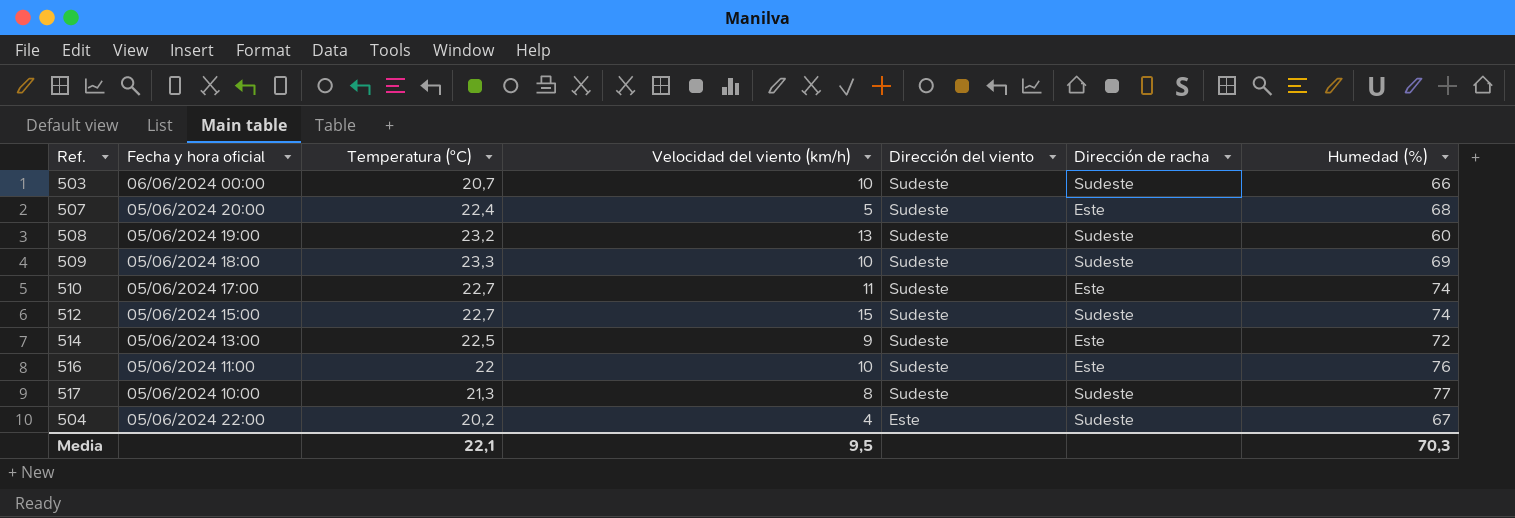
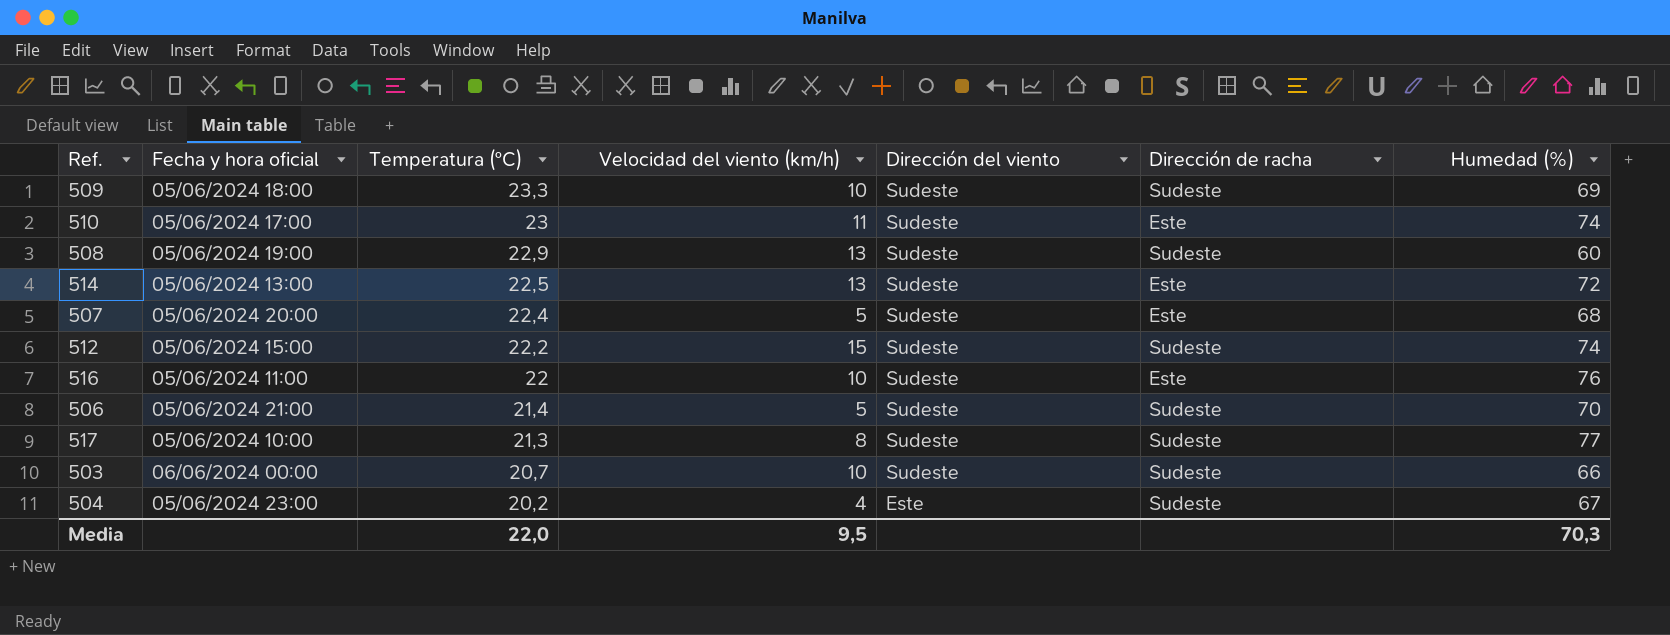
row order: Dirección del viento descending -> Temperatura (ºC) descending
510 | Temperatura (ºC): 22,7 -> 23
508 | Temperatura (ºC): 23,2 -> 22,9
514 | Velocidad del viento (km/h): 9 -> 13
512 | Temperatura (ºC): 22,7 -> 22,2
row 506: none -> 05/06/2024 21:00 | 21,4 | 5 | Sudeste | Sudeste | 70
504 | Fecha y hora oficial: 05/06/2024 22:00 -> 05/06/2024 23:00
Media | Temperatura (ºC): 22,1 -> 22,0

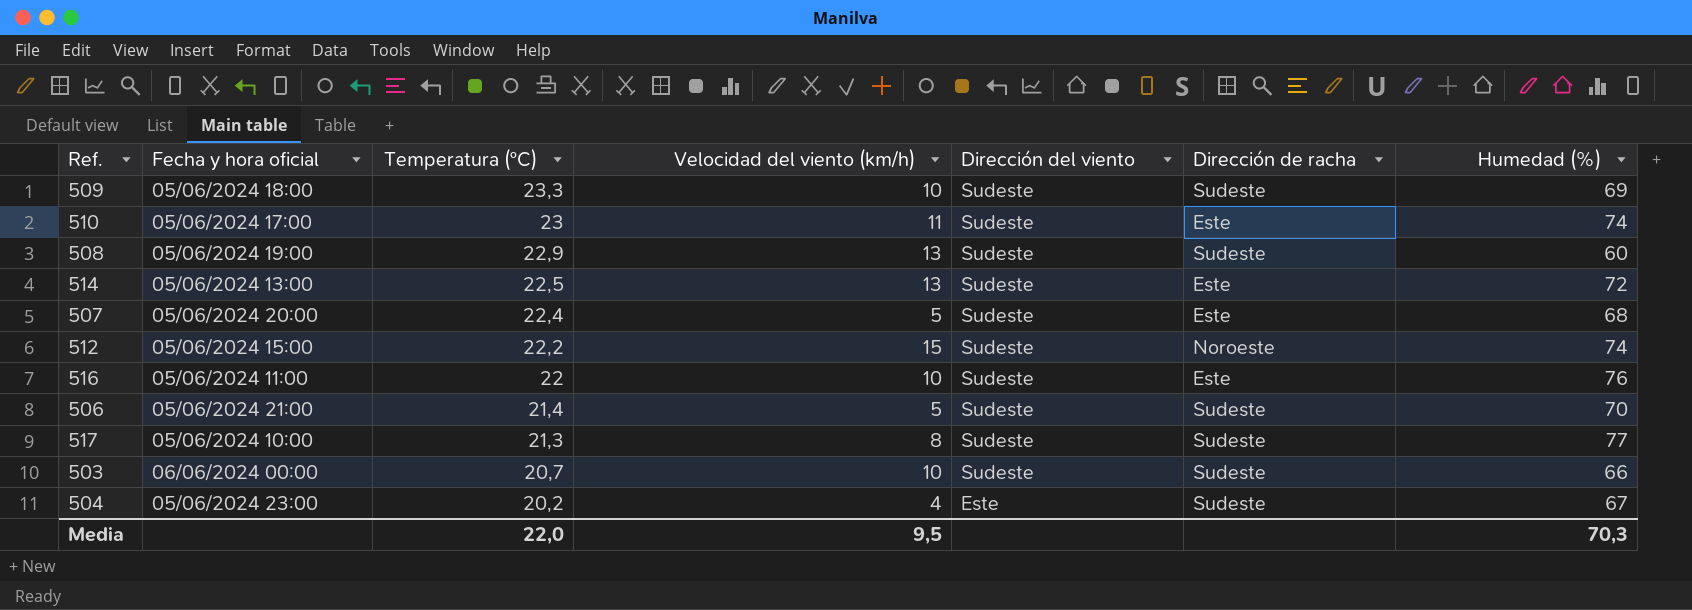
512 | Dirección de racha: Sudeste -> Noroeste

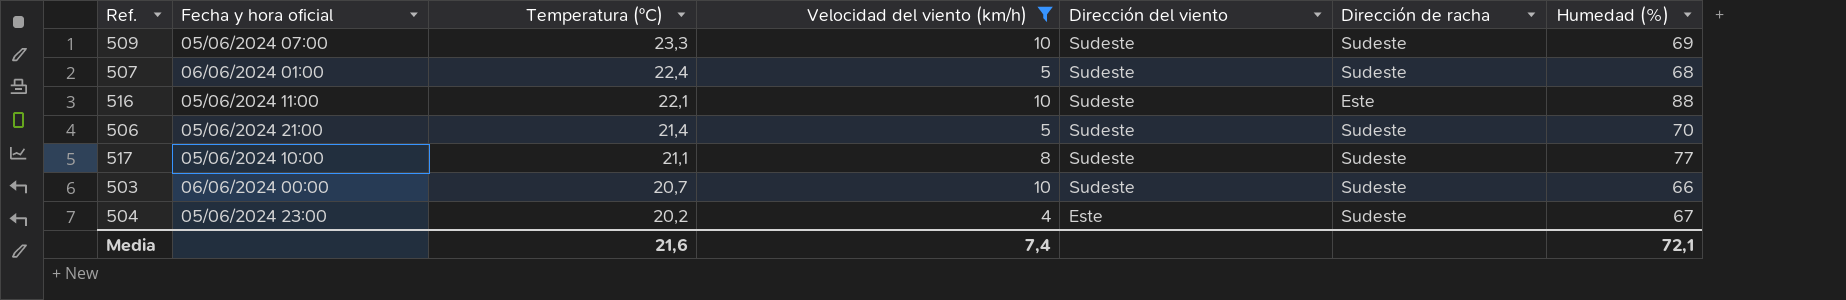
filter: none -> Velocidad del viento (km/h) <= 10
509 | Fecha y hora oficial: 05/06/2024 18:00 -> 05/06/2024 07:00
507 | Fecha y hora oficial: 05/06/2024 20:00 -> 06/06/2024 01:00
507 | Dirección de racha: Este -> Sudeste
516 | Temperatura (ºC): 22 -> 22,1
516 | Humedad (%): 76 -> 88
517 | Temperatura (ºC): 21,3 -> 21,1
Media | Temperatura (ºC): 22,0 -> 21,6
Media | Velocidad del viento (km/h): 9,5 -> 7,4
Media | Humedad (%): 70,3 -> 72,1

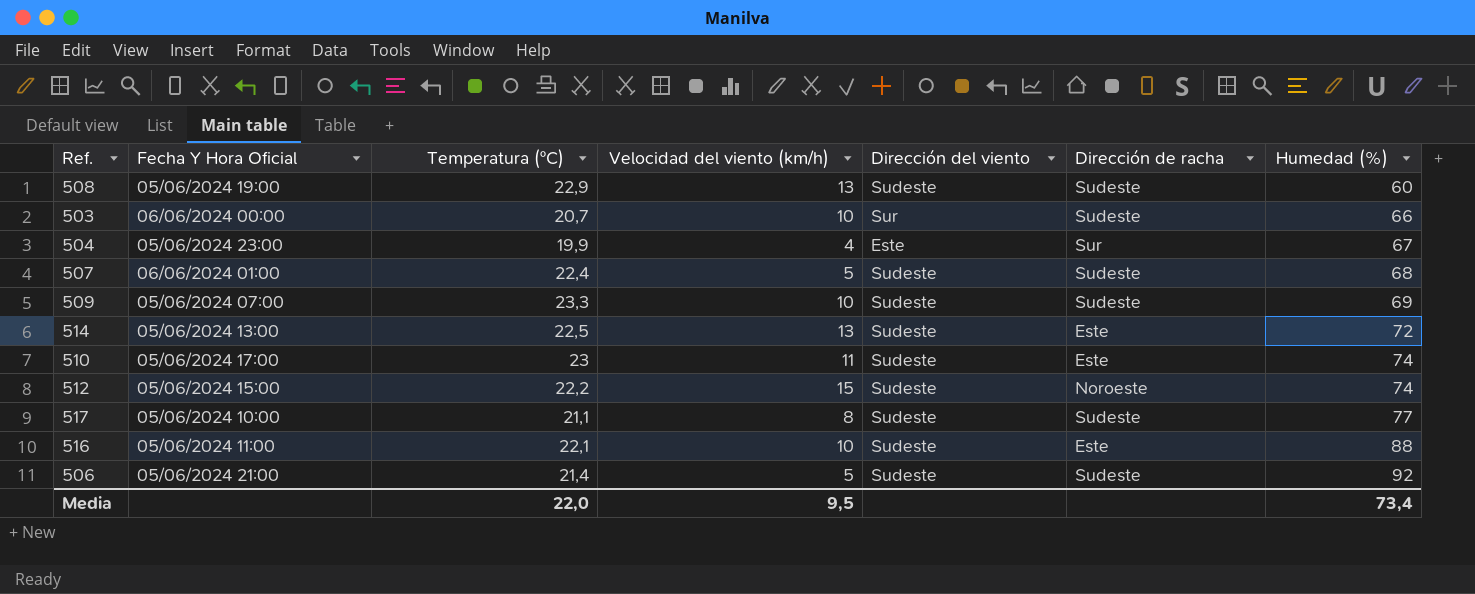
filter: Velocidad del viento (km/h) <= 10 -> none
row order: Temperatura (ºC) descending -> Humedad (%) ascending
column name: Fecha y hora oficial -> Fecha Y Hora Oficial
503 | Dirección del viento: Sudeste -> Sur
504 | Temperatura (ºC): 20,2 -> 19,9
504 | Dirección de racha: Sudeste -> Sur
506 | Humedad (%): 70 -> 92
Media | Temperatura (ºC): 21,6 -> 22,0
Media | Velocidad del viento (km/h): 7,4 -> 9,5
Media | Humedad (%): 72,1 -> 73,4

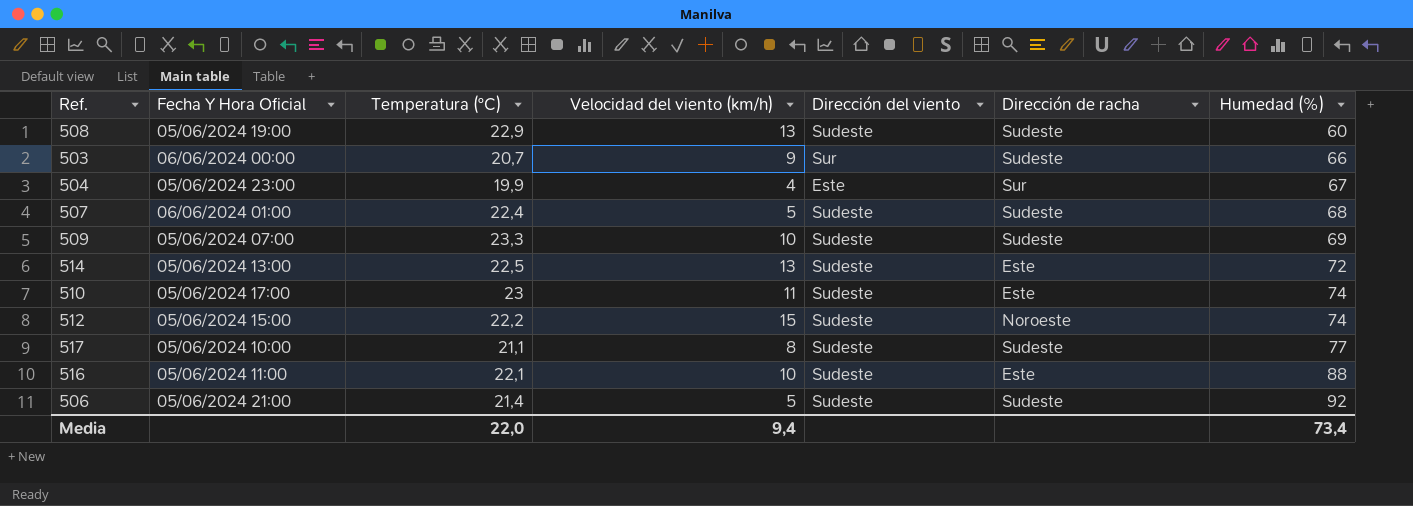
503 | Velocidad del viento (km/h): 10 -> 9
Media | Velocidad del viento (km/h): 9,5 -> 9,4

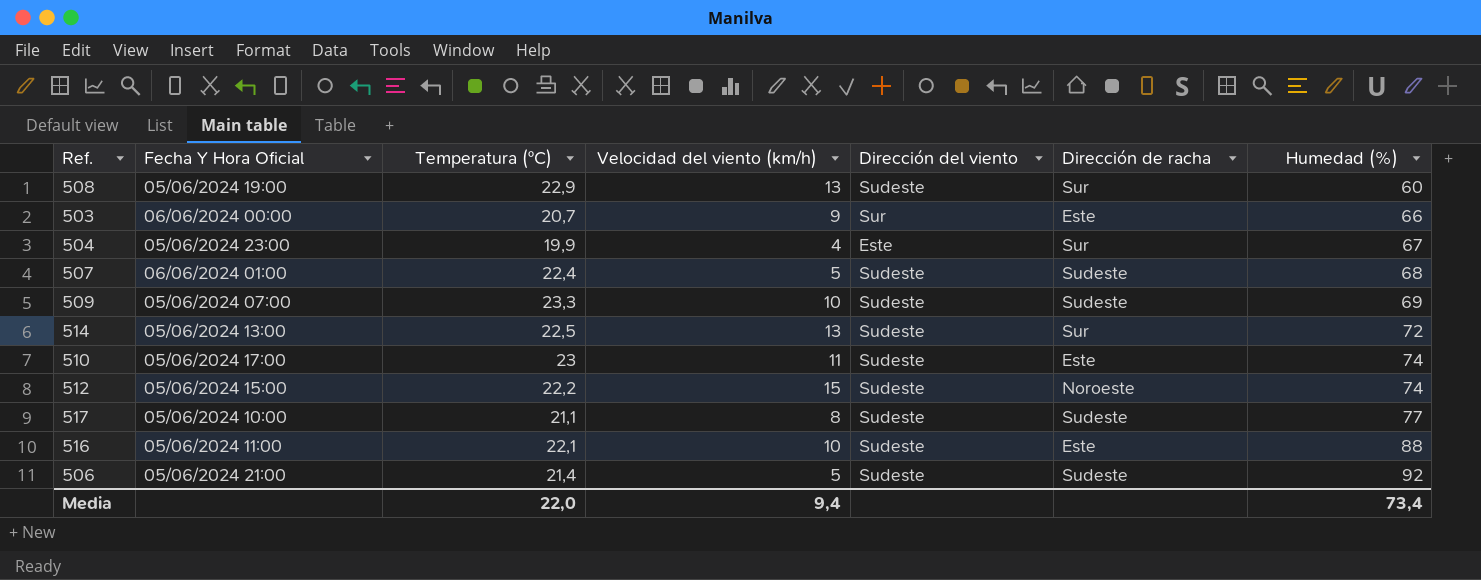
508 | Dirección de racha: Sudeste -> Sur
503 | Dirección de racha: Sudeste -> Este
514 | Dirección de racha: Este -> Sur

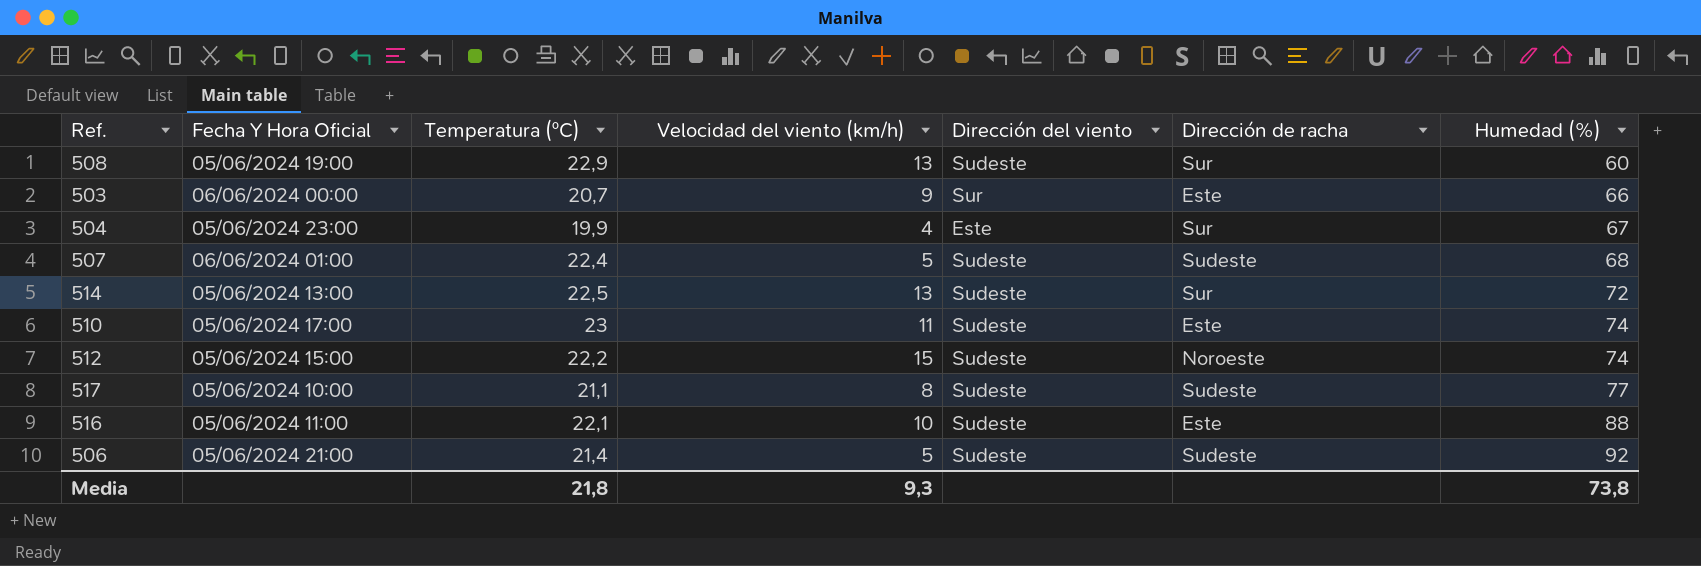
row 509: 05/06/2024 07:00 | 23,3 | 10 | Sudeste | Sudeste | 69 -> none
Media | Temperatura (ºC): 22,0 -> 21,8
Media | Velocidad del viento (km/h): 9,4 -> 9,3
Media | Humedad (%): 73,4 -> 73,8

